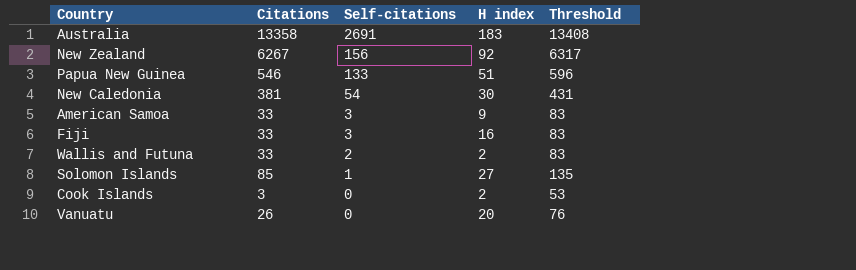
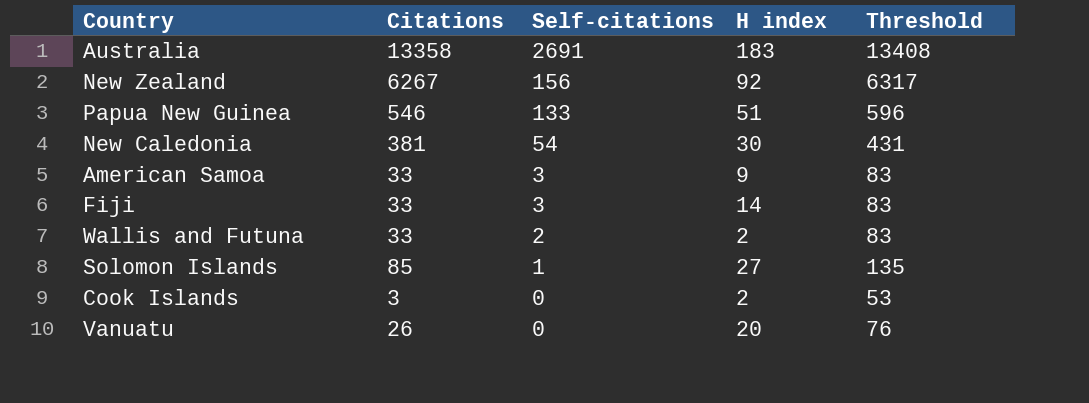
Fiji | H index: 16 -> 14

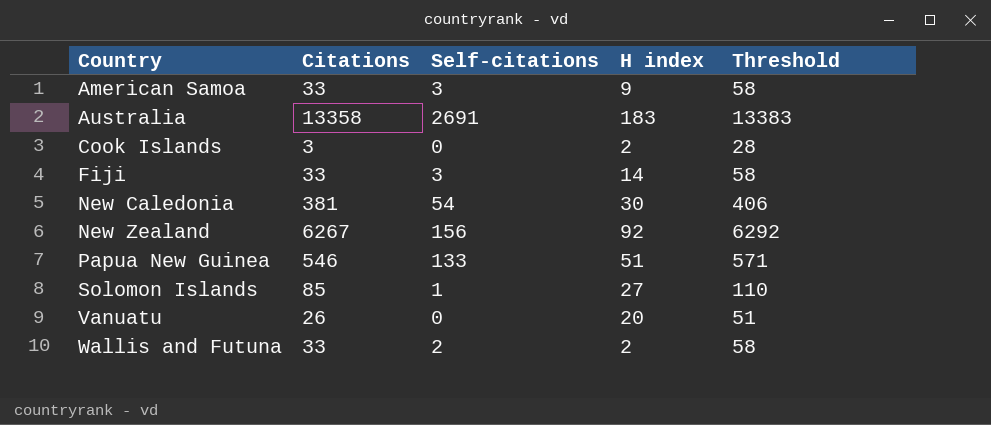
row order: Self-citations descending -> Country ascending
column Threshold | formula: [Citations] + 50 -> [Citations] + 25

